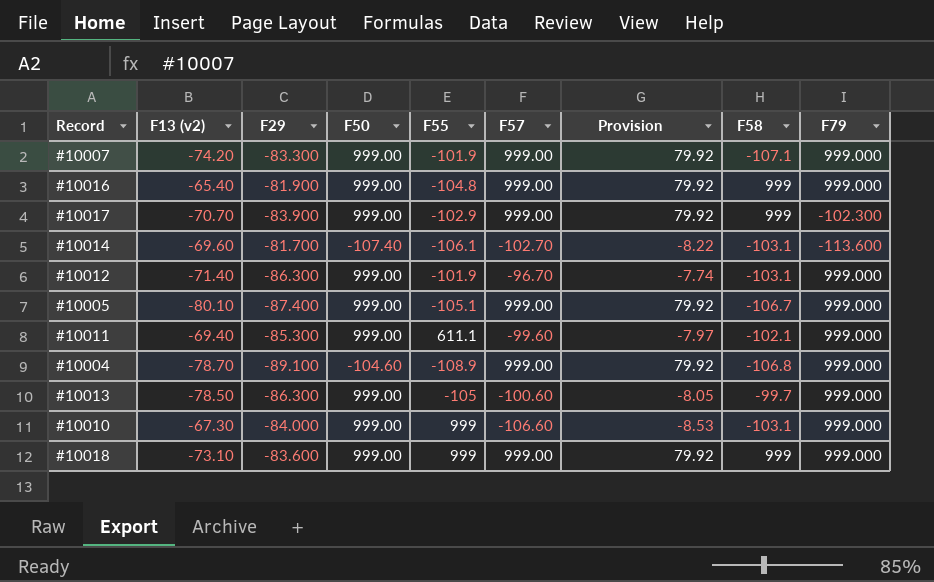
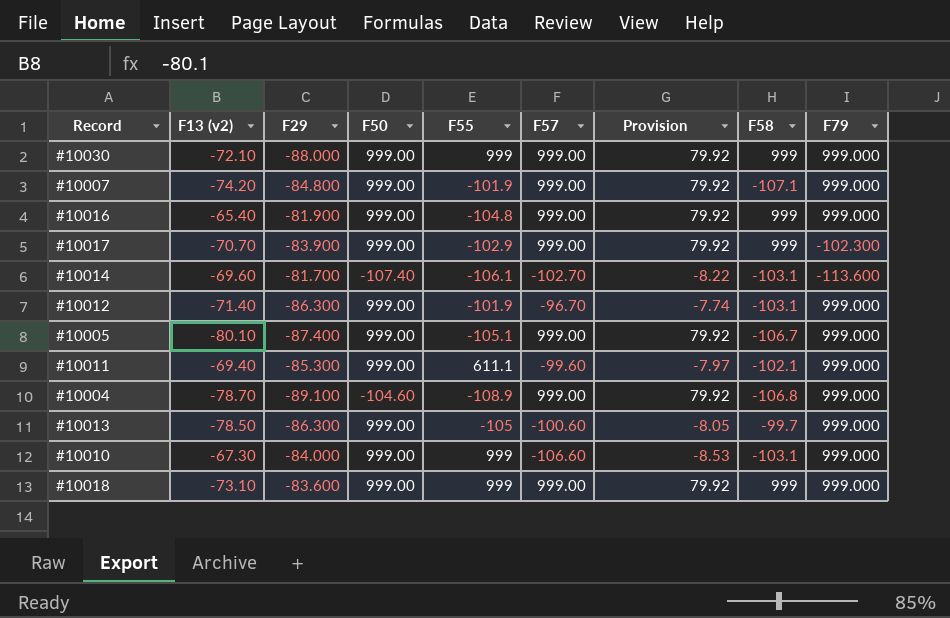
row #10030: none -> -72.10 | -88.000 | 999.00 | 999 | 999.00 | 79.92 | 999 | 999.000
#10007 | F29: -83.300 -> -84.800

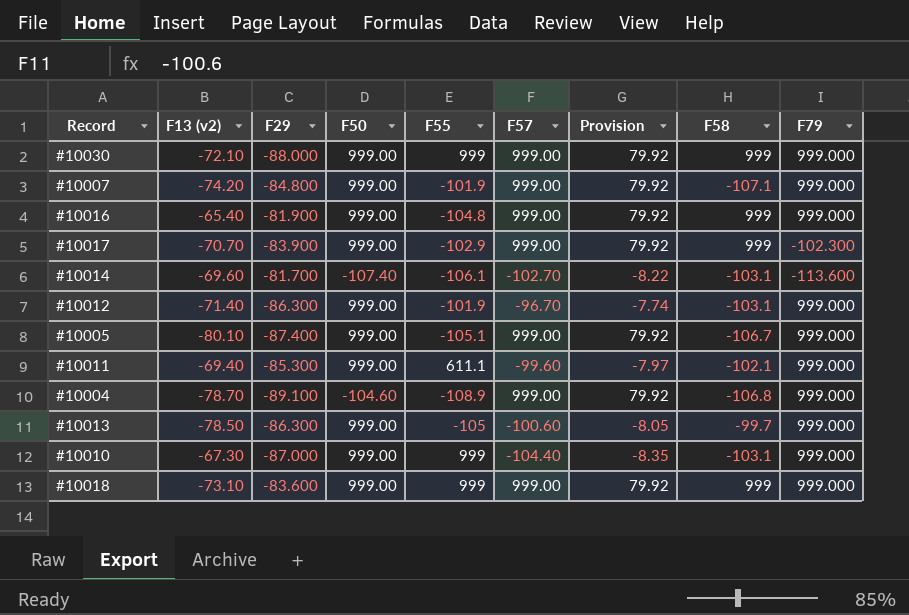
#10010 | F29: -84.000 -> -87.000
#10010 | F57: -106.60 -> -104.40
#10010 | Provision: -8.53 -> -8.35

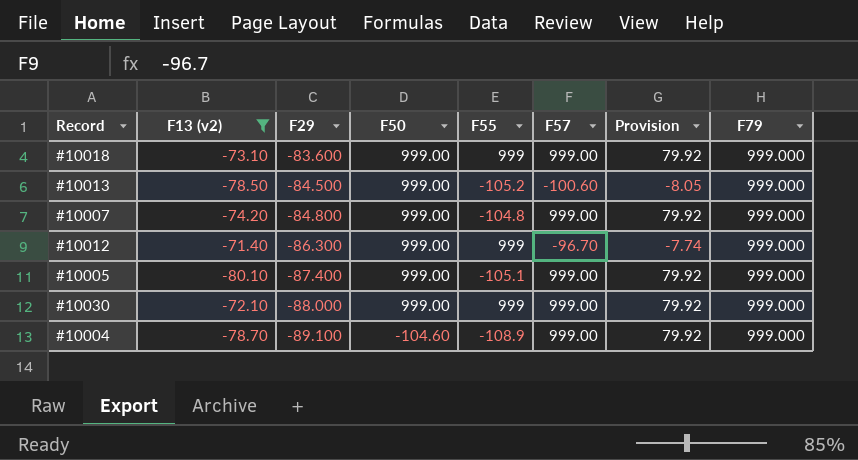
filter: none -> F13 (v2) <= -71.40
row order: none -> F29 descending
column F58 | position: 8 -> none
#10013 | F29: -86.300 -> -84.500
#10013 | F55: -105 -> -105.2
#10007 | F55: -101.9 -> -104.8
#10012 | F55: -101.9 -> 999

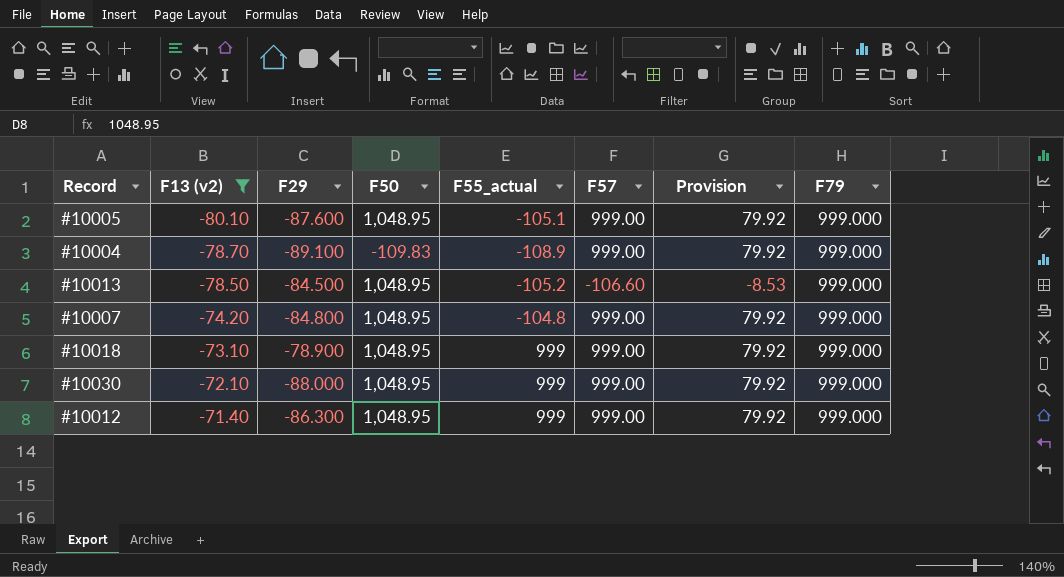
row order: F29 descending -> F13 (v2) ascending
column name: F55 -> F55_actual
#10005 | F29: -87.400 -> -87.600
#10005 | F50: 999.00 -> 1,048.95
#10004 | F50: -104.60 -> -109.83
#10013 | F50: 999.00 -> 1,048.95
#10013 | F57: -100.60 -> -106.60
#10013 | Provision: -8.05 -> -8.53
#10007 | F50: 999.00 -> 1,048.95
#10018 | F29: -83.600 -> -78.900
#10018 | F50: 999.00 -> 1,048.95
#10030 | F50: 999.00 -> 1,048.95
#10012 | F50: 999.00 -> 1,048.95
#10012 | F57: -96.70 -> 999.00
#10012 | Provision: -7.74 -> 79.92

